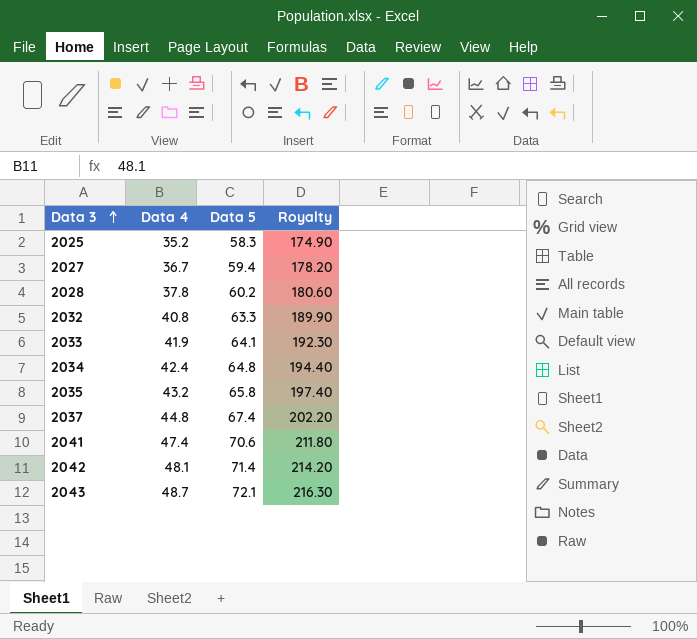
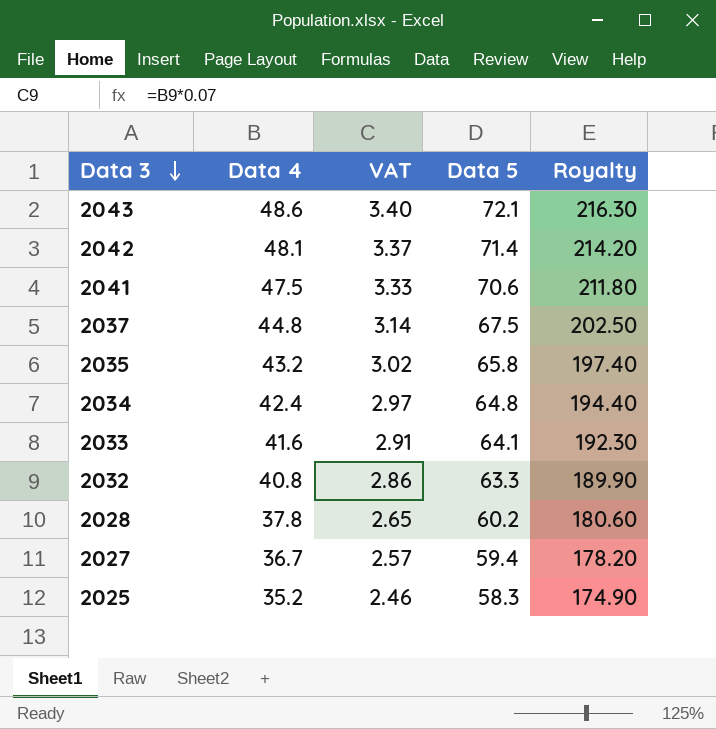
row order: Data 3 ascending -> Data 3 descending
column VAT | formula: none -> [Data 4] * 0.07
2043 | Data 4: 48.7 -> 48.6
2041 | Data 4: 47.4 -> 47.5
2037 | Data 5: 67.4 -> 67.5
2037 | Royalty: 202.20 -> 202.50
2033 | Data 4: 41.9 -> 41.6

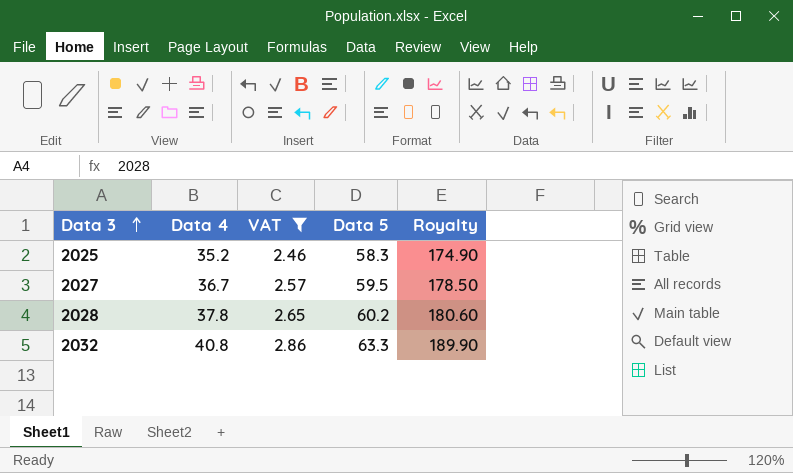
filter: none -> VAT <= 2.86
row order: Data 3 descending -> Data 3 ascending
2027 | Data 5: 59.4 -> 59.5
2027 | Royalty: 178.20 -> 178.50

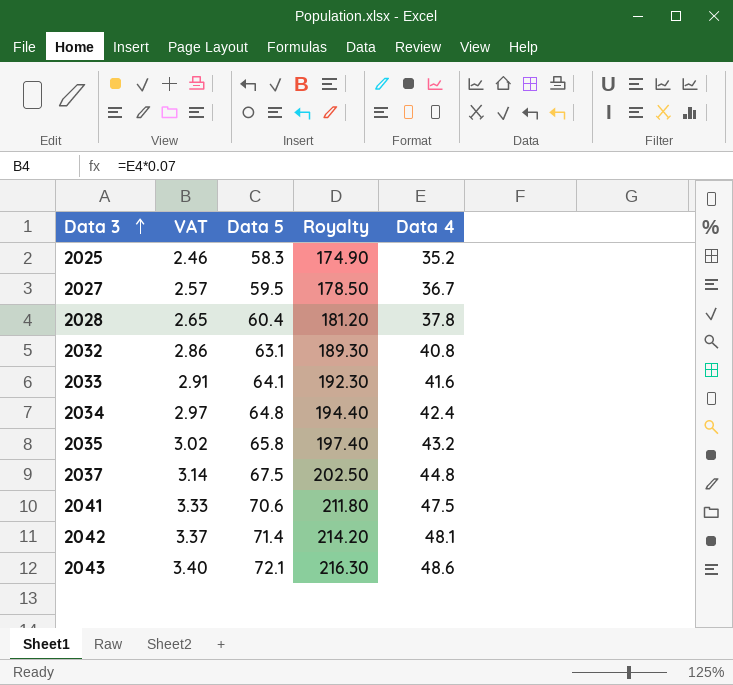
filter: VAT <= 2.86 -> none
column Data 4 | position: 2 -> 5
2028 | Data 5: 60.2 -> 60.4
2028 | Royalty: 180.60 -> 181.20
2032 | Data 5: 63.3 -> 63.1
2032 | Royalty: 189.90 -> 189.30

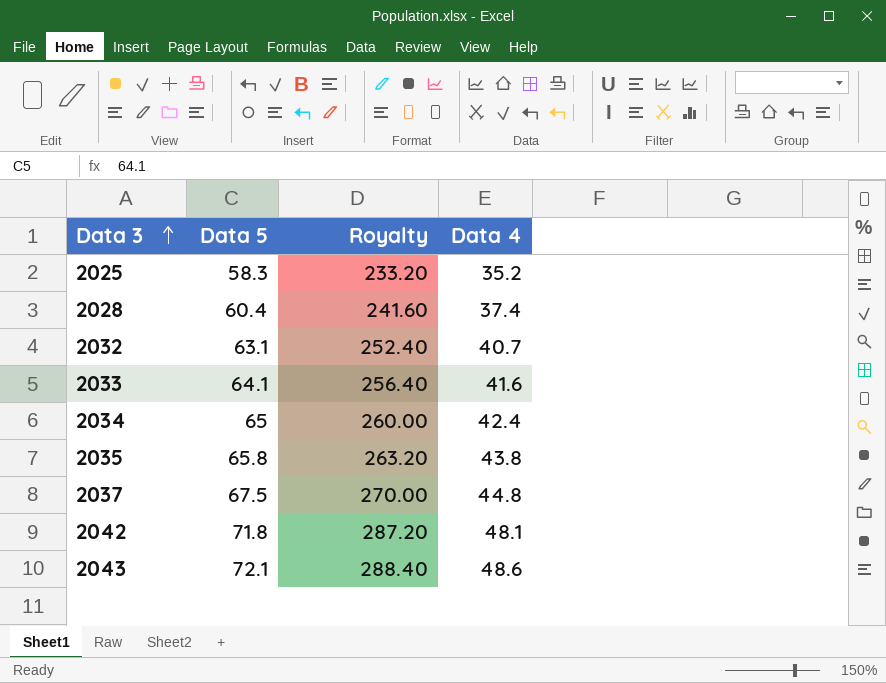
column VAT | formula: [Data 4] * 0.07 -> none
column Royalty | formula: [Data 5] * 3 -> [Data 5] * 4
row 2027: 2.57 | 59.5 | 178.50 | 36.7 -> none
row 2041: 3.33 | 70.6 | 211.80 | 47.5 -> none
2028 | Data 4: 37.8 -> 37.4
2032 | Data 4: 40.8 -> 40.7
2034 | Data 5: 64.8 -> 65
2035 | Data 4: 43.2 -> 43.8
2042 | Data 5: 71.4 -> 71.8

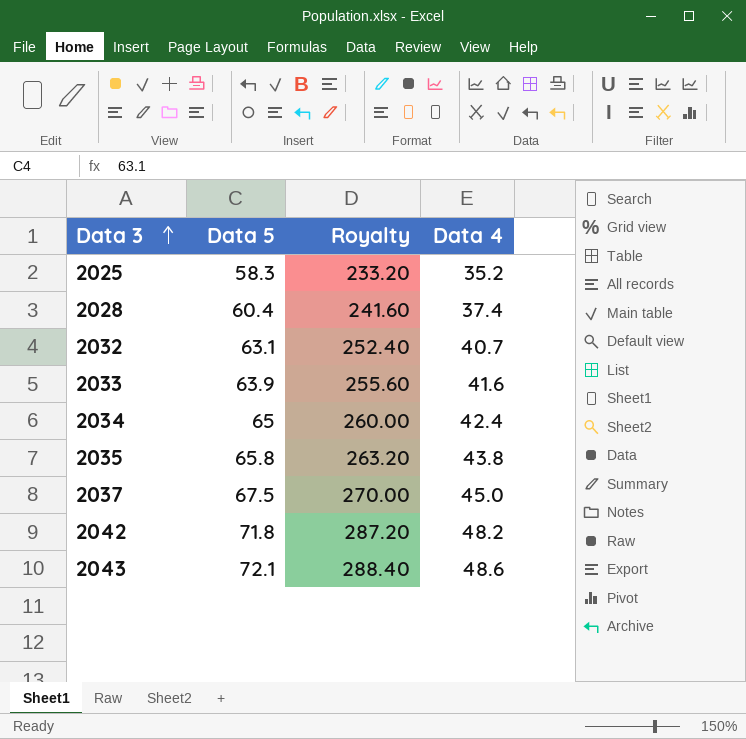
2033 | Data 5: 64.1 -> 63.9
2033 | Royalty: 256.40 -> 255.60
2037 | Data 4: 44.8 -> 45.0
2042 | Data 4: 48.1 -> 48.2

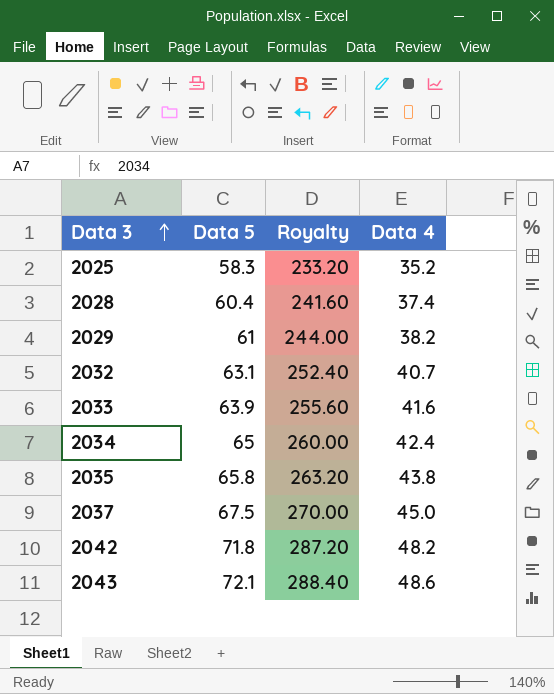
row 2029: none -> 61 | 244.00 | 38.2

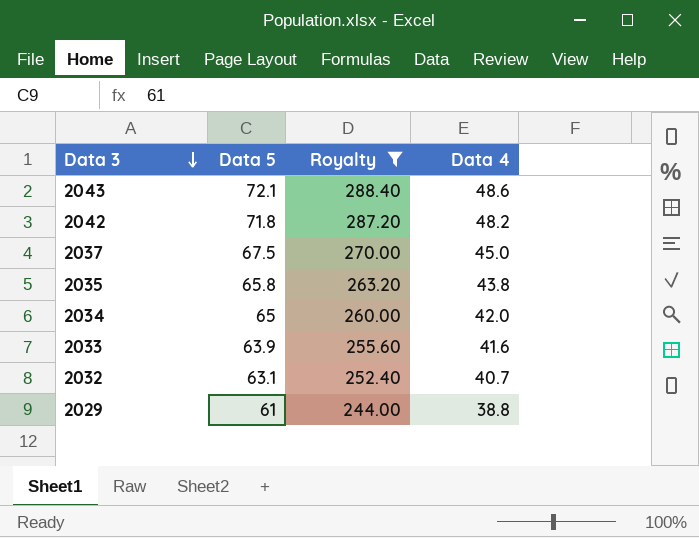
filter: none -> Royalty >= 244.00
row order: Data 3 ascending -> Data 3 descending
2034 | Data 4: 42.4 -> 42.0
2029 | Data 4: 38.2 -> 38.8

